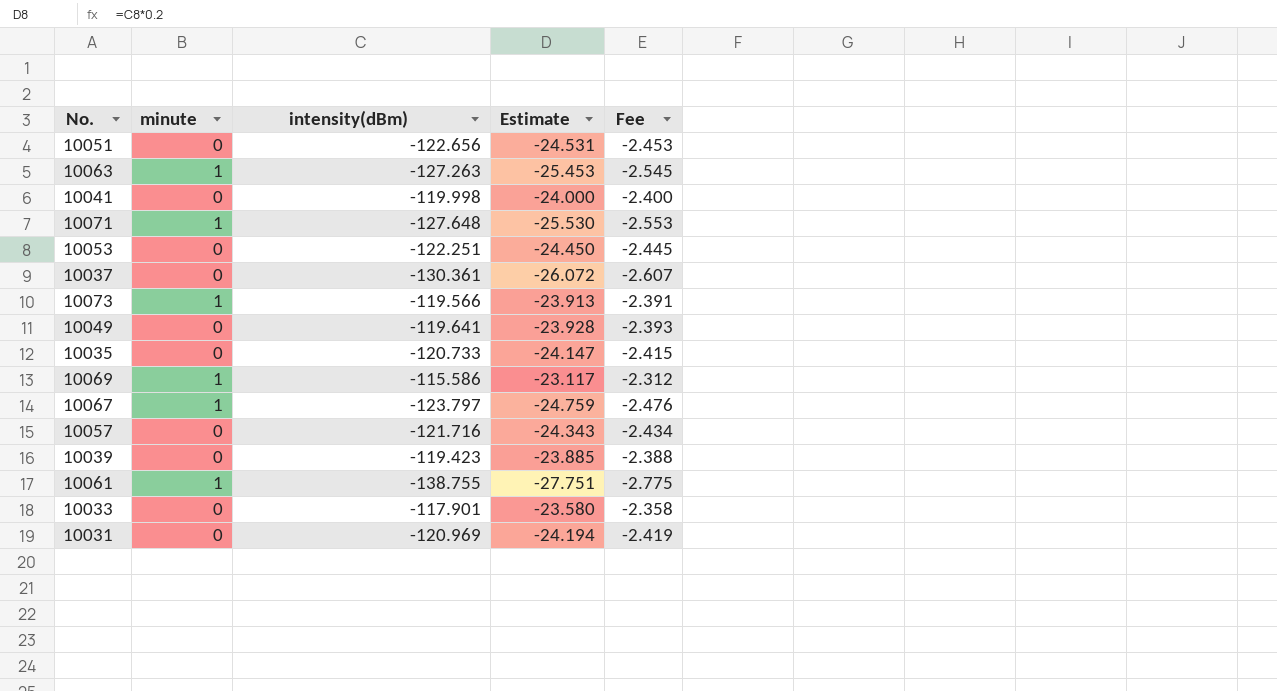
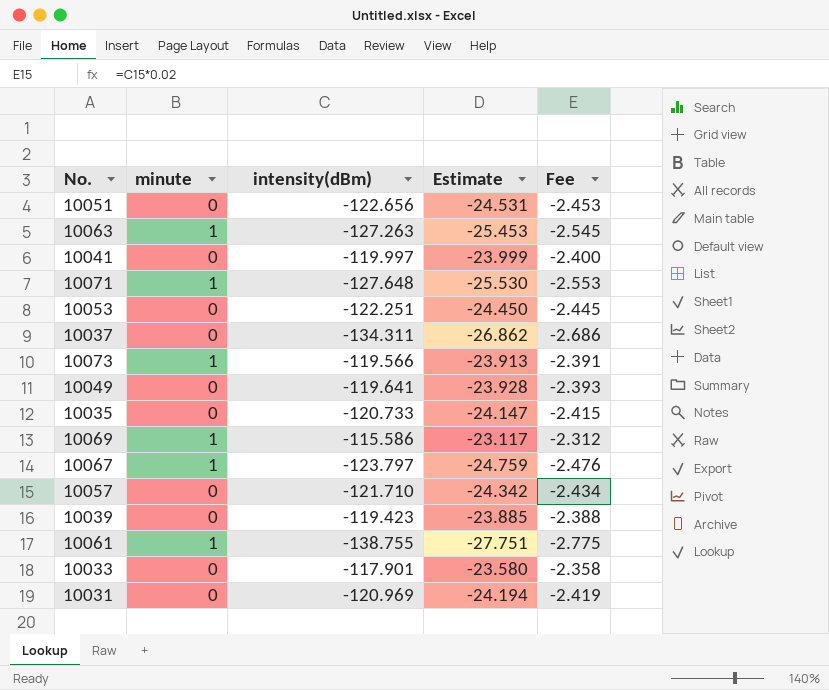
10041 | intensity(dBm): -119.998 -> -119.997
10041 | Estimate: -24.000 -> -23.999
10037 | intensity(dBm): -130.361 -> -134.311
10037 | Estimate: -26.072 -> -26.862
10037 | Fee: -2.607 -> -2.686
10057 | intensity(dBm): -121.716 -> -121.710
10057 | Estimate: -24.343 -> -24.342

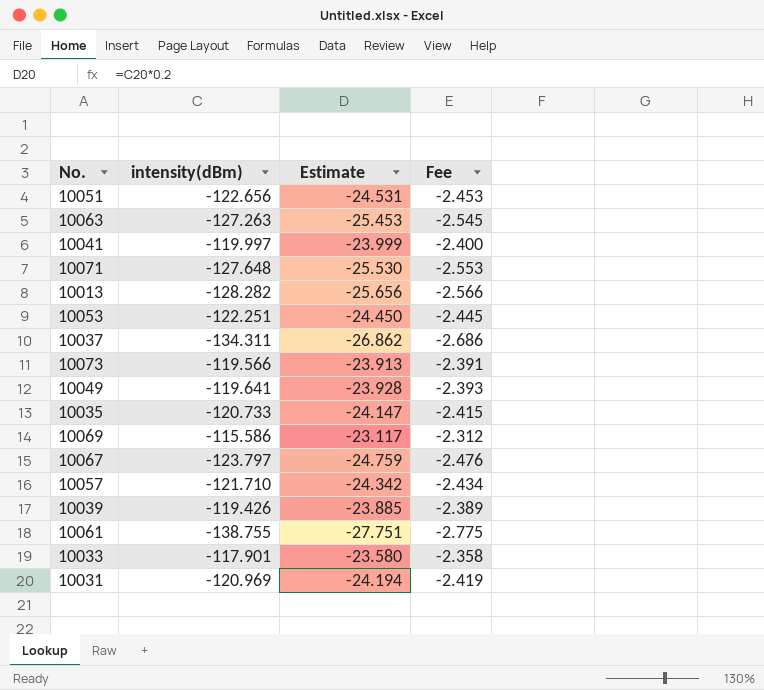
column minute | position: 2 -> none
row 10013: none -> -128.282 | -25.656 | -2.566
10039 | intensity(dBm): -119.423 -> -119.426
10039 | Fee: -2.388 -> -2.389

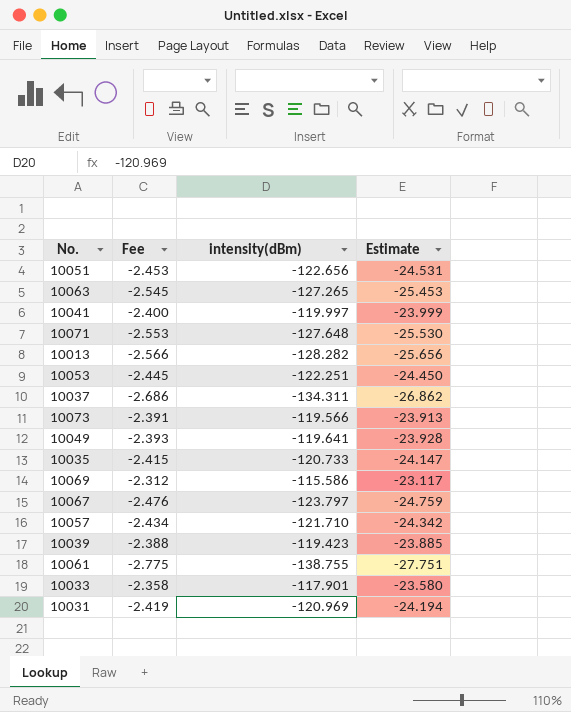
column Fee | position: 4 -> 2
10063 | intensity(dBm): -127.263 -> -127.265
10039 | Fee: -2.389 -> -2.388
10039 | intensity(dBm): -119.426 -> -119.423

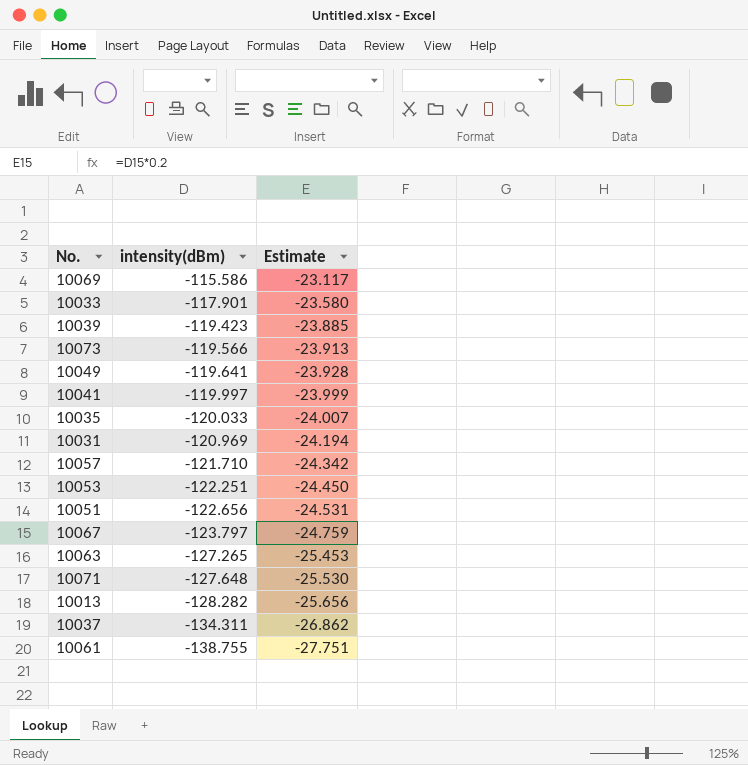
row order: none -> intensity(dBm) descending
column Fee | formula: [intensity(dBm)] * 0.02 -> none
10035 | intensity(dBm): -120.733 -> -120.033
10035 | Estimate: -24.147 -> -24.007

